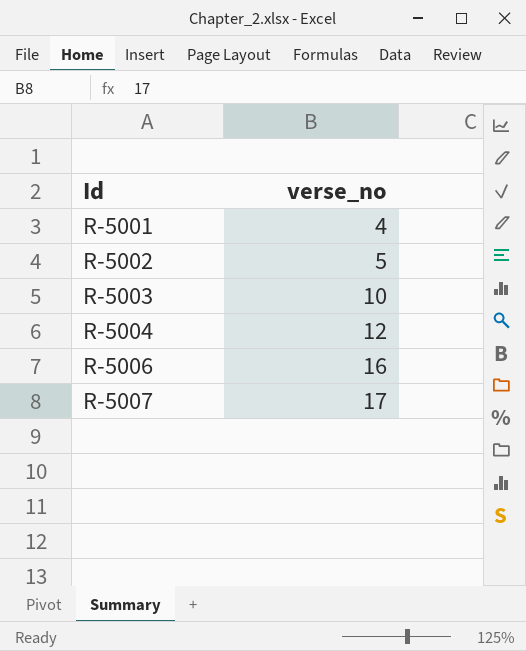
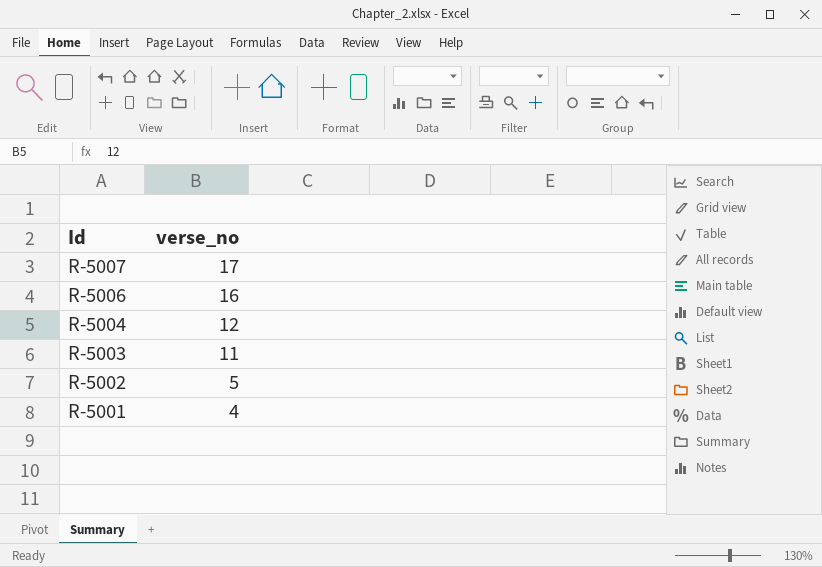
row order: Id ascending -> Id descending
R-5003 | verse_no: 10 -> 11

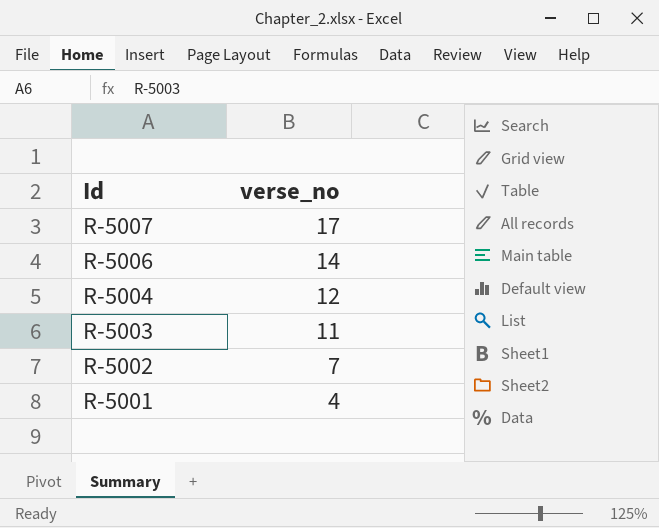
R-5006 | verse_no: 16 -> 14
R-5002 | verse_no: 5 -> 7

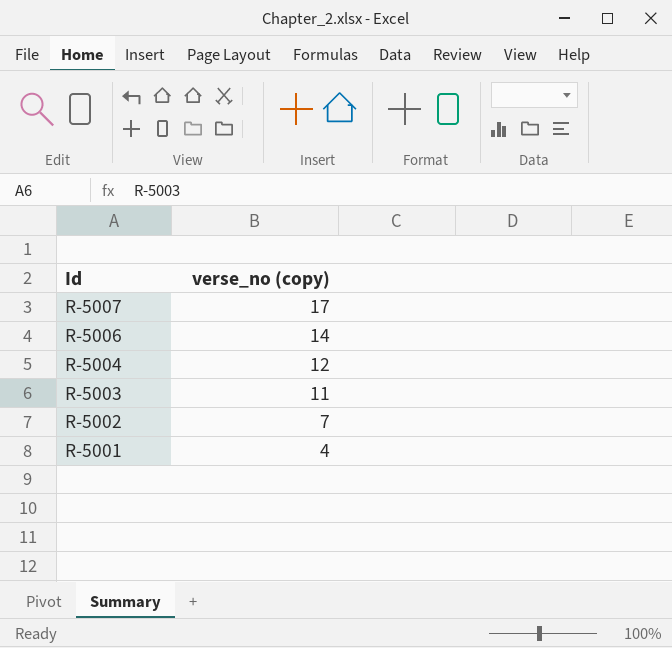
column name: verse_no -> verse_no (copy)

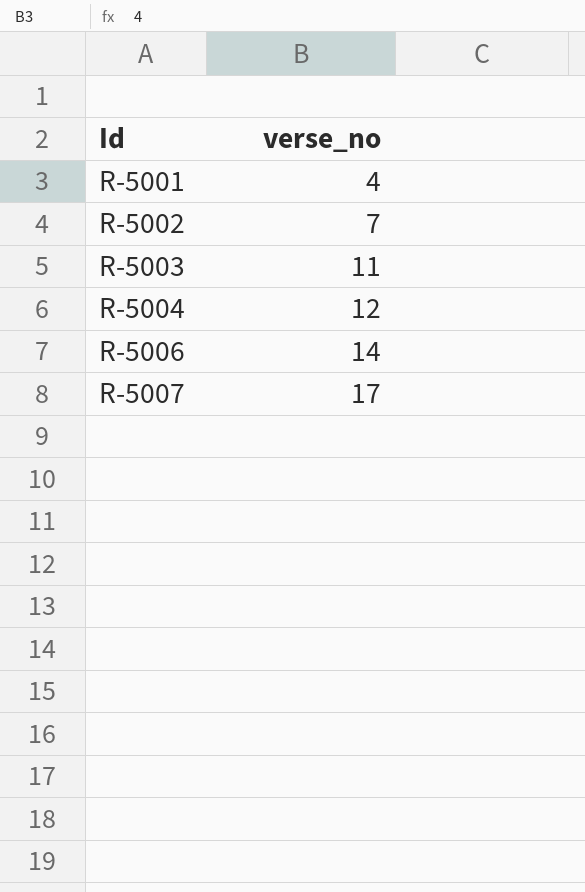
row order: Id descending -> Id ascending
column name: verse_no (copy) -> verse_no

